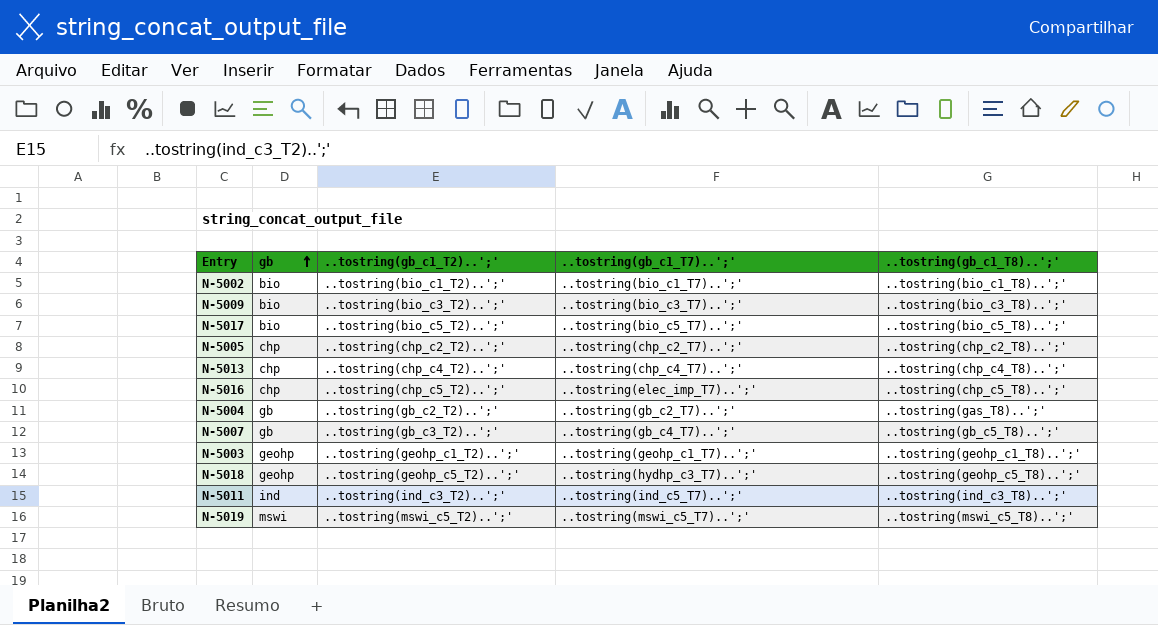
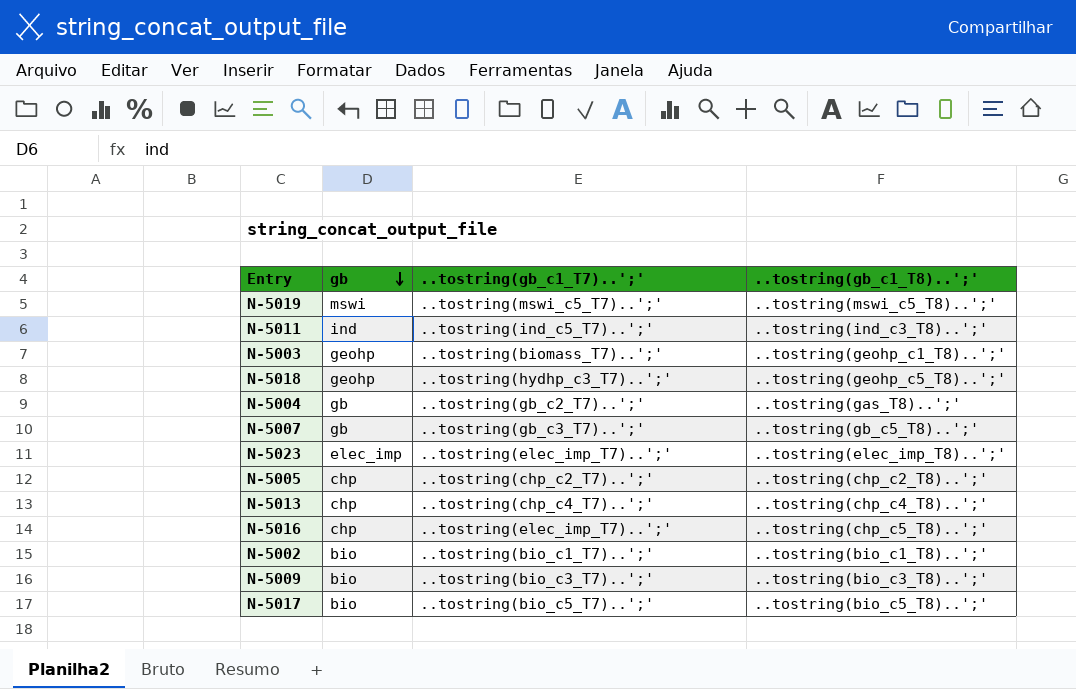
row order: gb ascending -> gb descending
column ..tostring(gb_c1_T2)..';' | position: 3 -> none
N-5003 | ..tostring(gb_c1_T7)..';': ..tostring(geohp_c1_T7)..';' -> ..tostring(biomass_T7)..';'
N-5007 | ..tostring(gb_c1_T7)..';': ..tostring(gb_c4_T7)..';' -> ..tostring(gb_c3_T7)..';'
row N-5023: none -> elec_imp | ..tostring(elec_imp_T7)..';' | ..tostring(elec_imp_T8)..';'

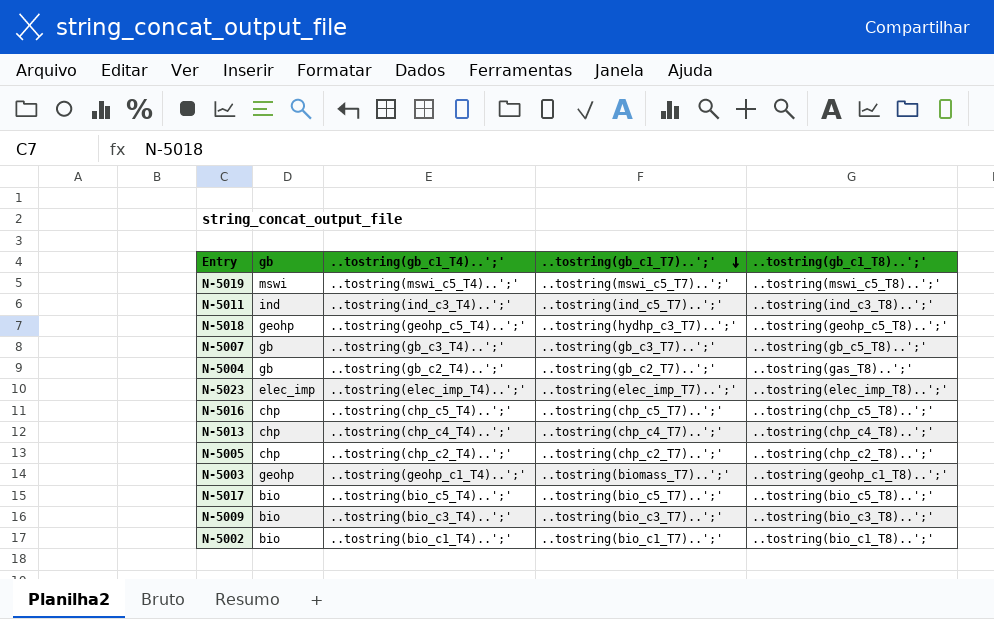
row order: gb descending -> ..tostring(gb_c1_T7)..';' descending
column ..tostring(gb_c1_T4)..';' | position: none -> 3
N-5016 | ..tostring(gb_c1_T7)..';': ..tostring(elec_imp_T7)..';' -> ..tostring(chp_c5_T7)..';'

